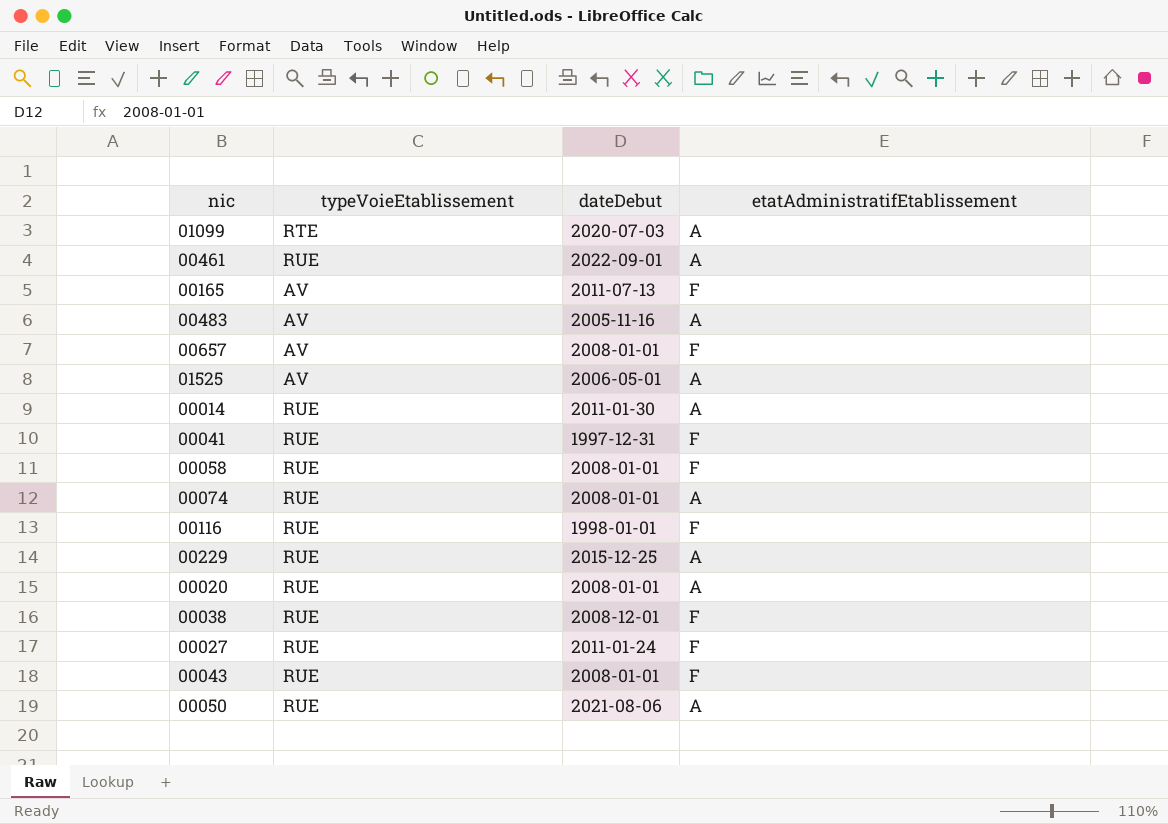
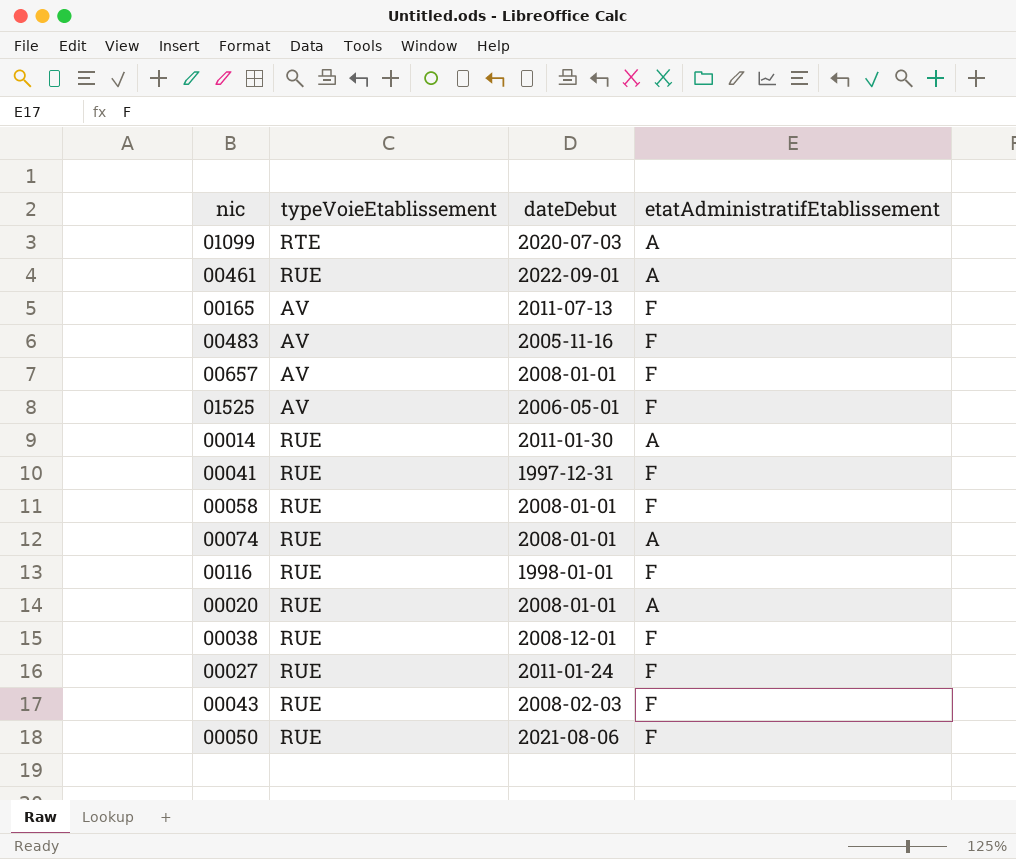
row 00229: RUE | 2015-12-25 | A -> none
00483 | etatAdministratifEtablissement: A -> F
01525 | etatAdministratifEtablissement: A -> F
00043 | dateDebut: 2008-01-01 -> 2008-02-03
00050 | etatAdministratifEtablissement: A -> F

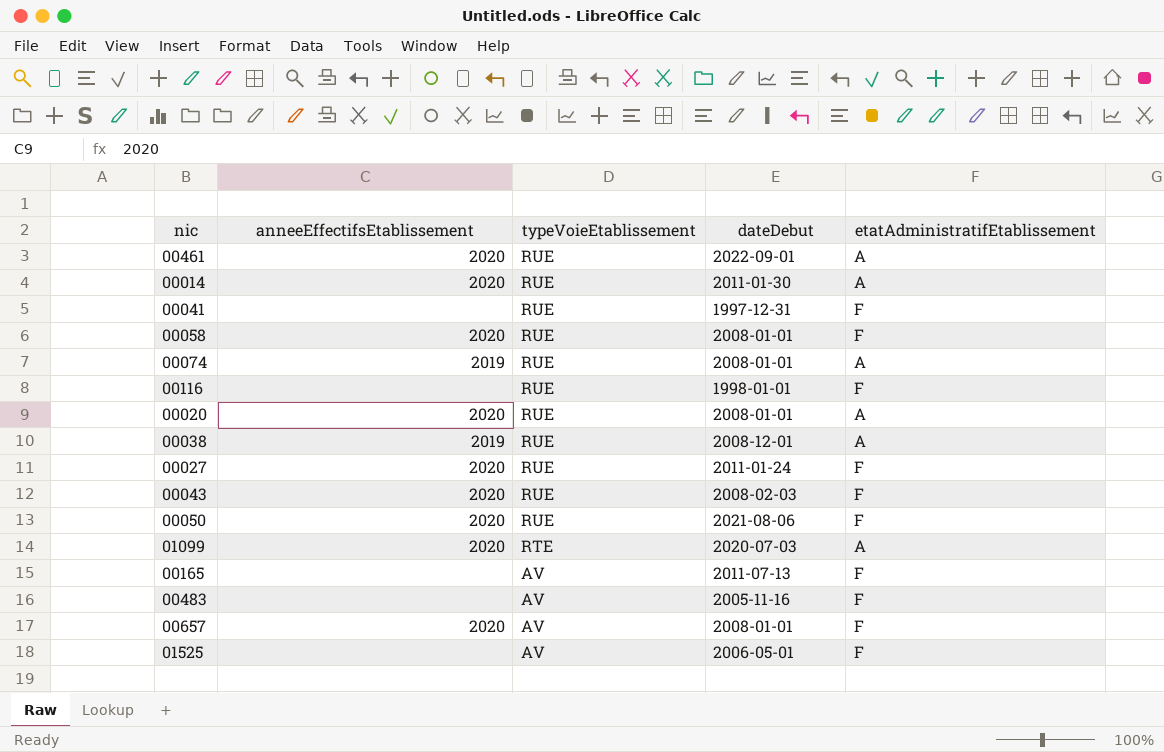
row order: none -> typeVoieEtablissement descending
column anneeEffectifsEtablissement | position: none -> 2
00038 | etatAdministratifEtablissement: F -> A

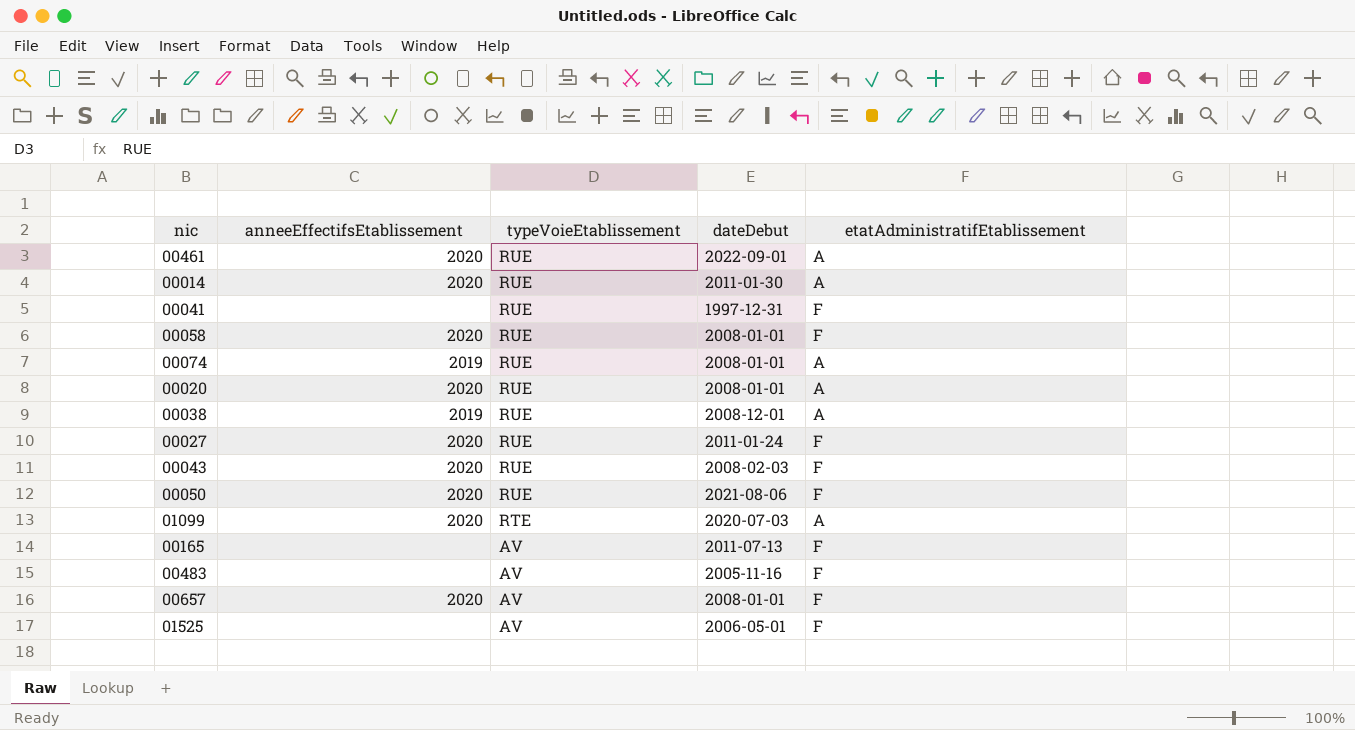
row 00116: none | RUE | 1998-01-01 | F -> none

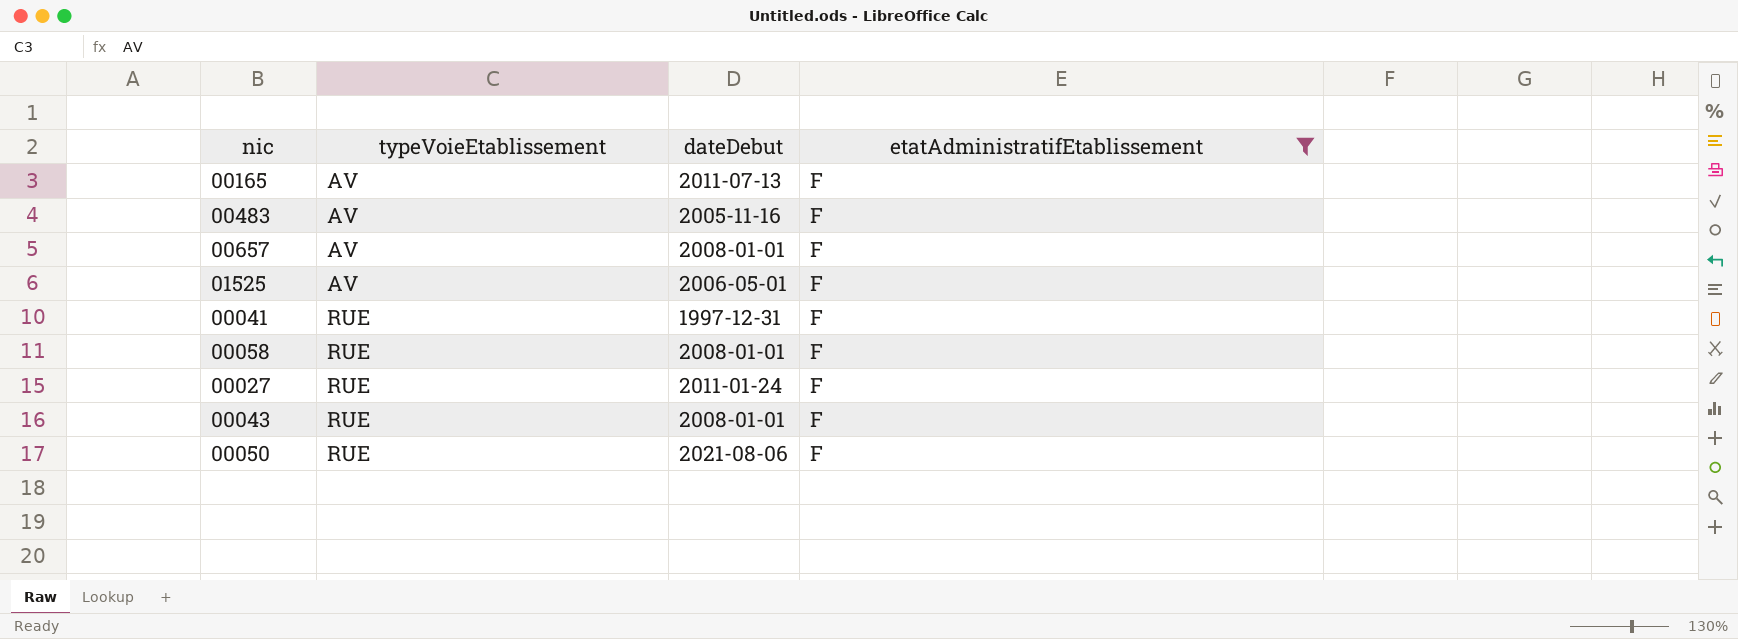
filter: none -> etatAdministratifEtablissement = F
row order: typeVoieEtablissement descending -> typeVoieEtablissement ascending
column anneeEffectifsEtablissement | position: 2 -> none
00043 | dateDebut: 2008-02-03 -> 2008-01-01

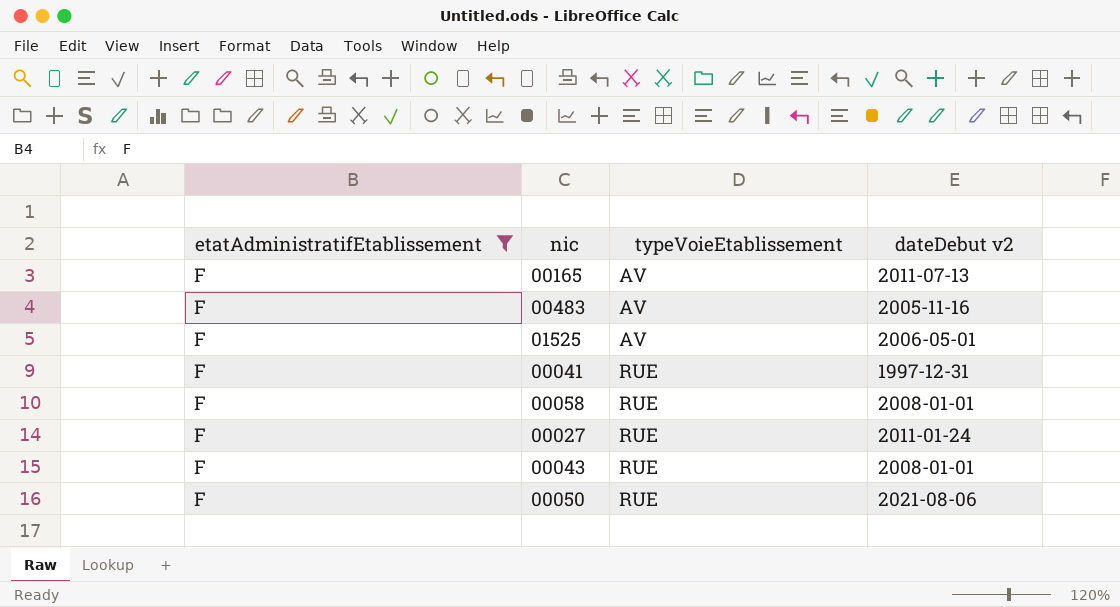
column etatAdministratifEtablissement | position: 4 -> 1
column name: dateDebut -> dateDebut v2
row 00657: AV | 2008-01-01 | F -> none

